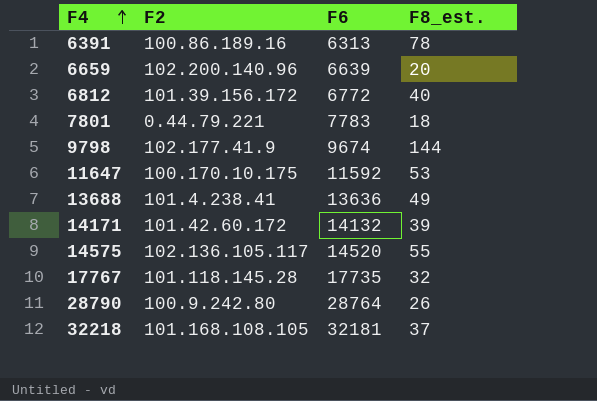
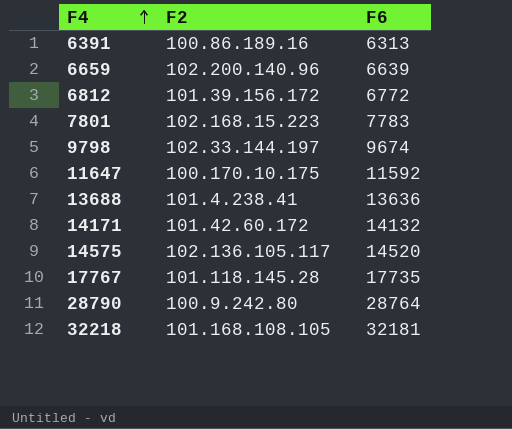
column F8_est. | position: 4 -> none
7801 | F2: 0.44.79.221 -> 102.168.15.223
9798 | F2: 102.177.41.9 -> 102.33.144.197

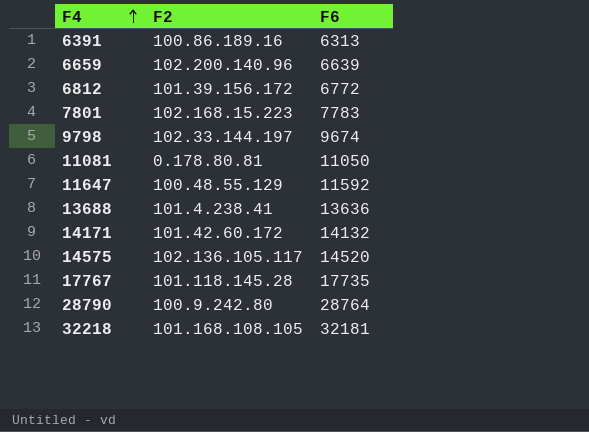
row 11081: none -> 0.178.80.81 | 11050
11647 | F2: 100.170.10.175 -> 100.48.55.129

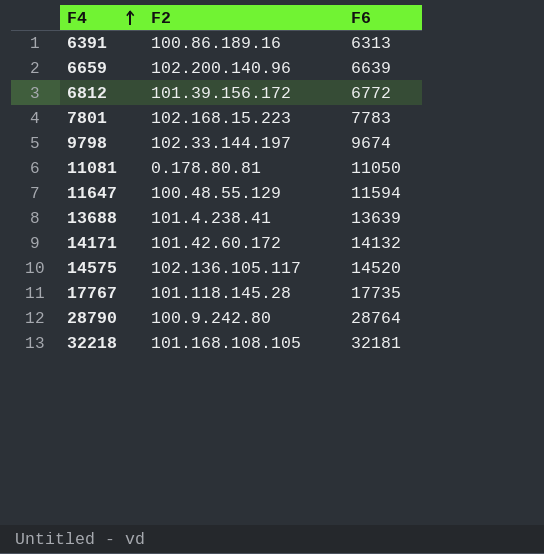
11647 | F6: 11592 -> 11594
13688 | F6: 13636 -> 13639

